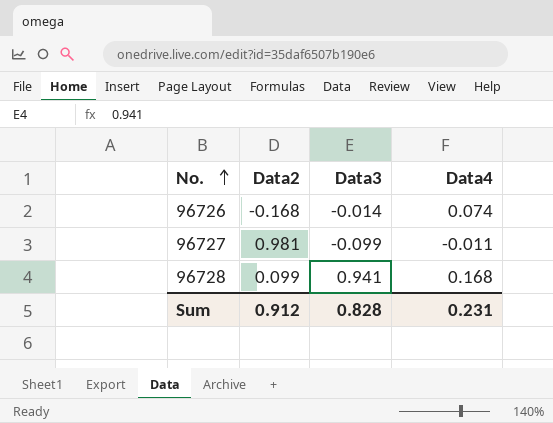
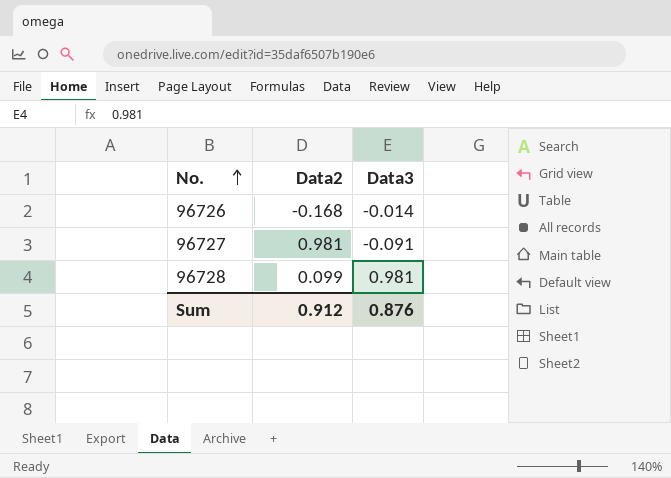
column Data4 | position: 4 -> none
96727 | Data3: -0.099 -> -0.091
96728 | Data3: 0.941 -> 0.981
Sum | Data3: 0.828 -> 0.876

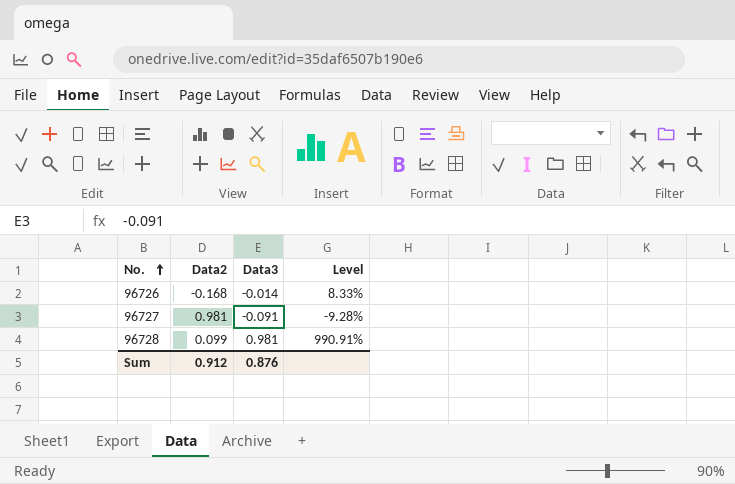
column Level | formula: none -> [Data3] / [Data2]

